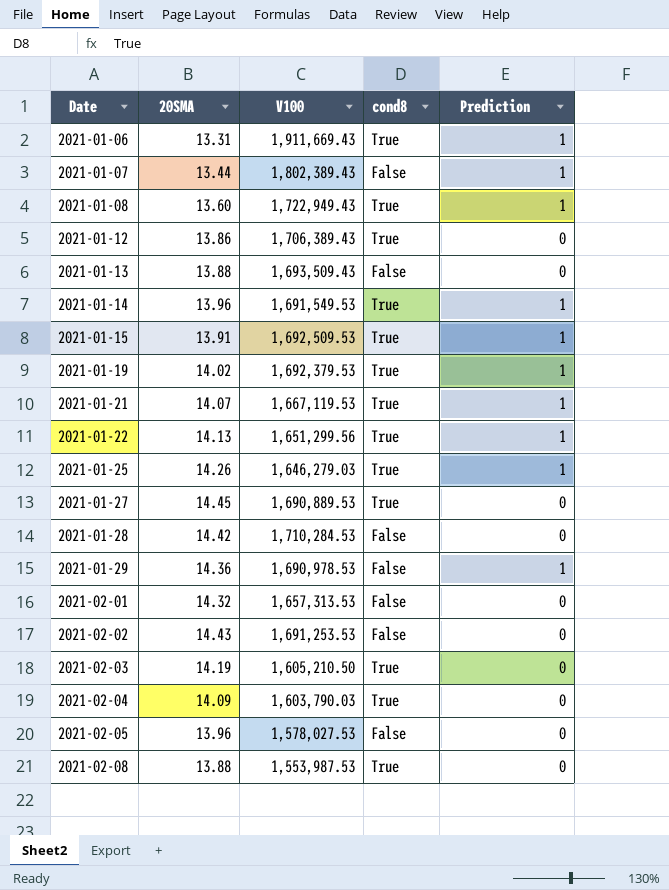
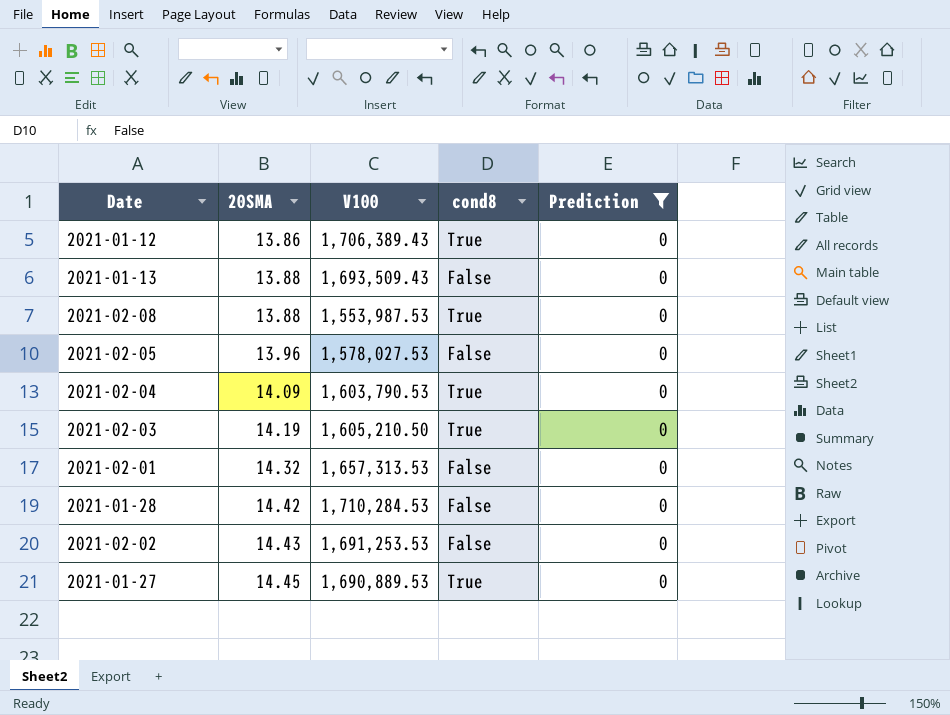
filter: none -> Prediction = 0
row order: Date ascending -> 20SMA ascending
2021-02-04 | V100: 1,603,790.03 -> 1,603,790.53

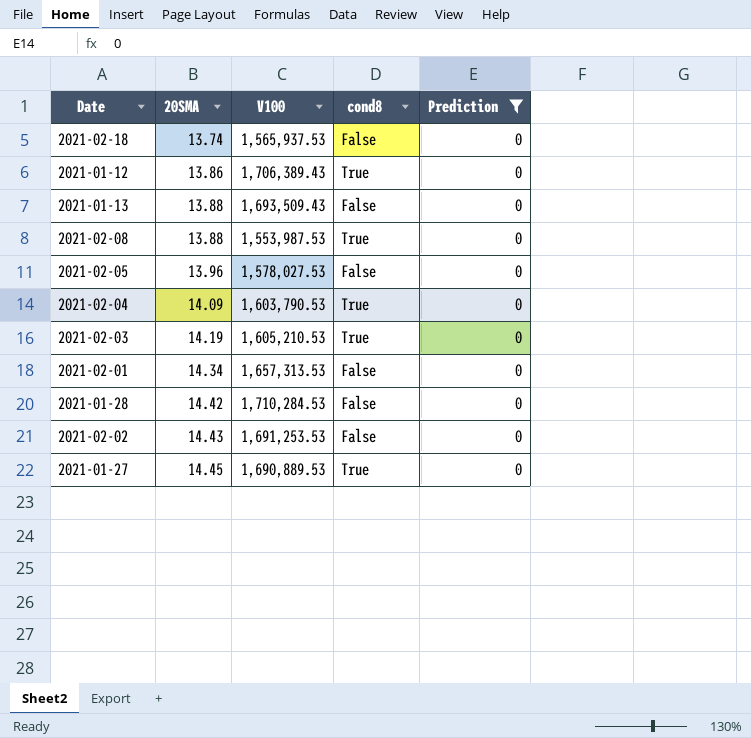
row 2021-02-18: none -> 13.74 | 1,565,937.53 | False | 0
2021-02-03 | V100: 1,605,210.50 -> 1,605,210.53
2021-02-01 | 20SMA: 14.32 -> 14.34

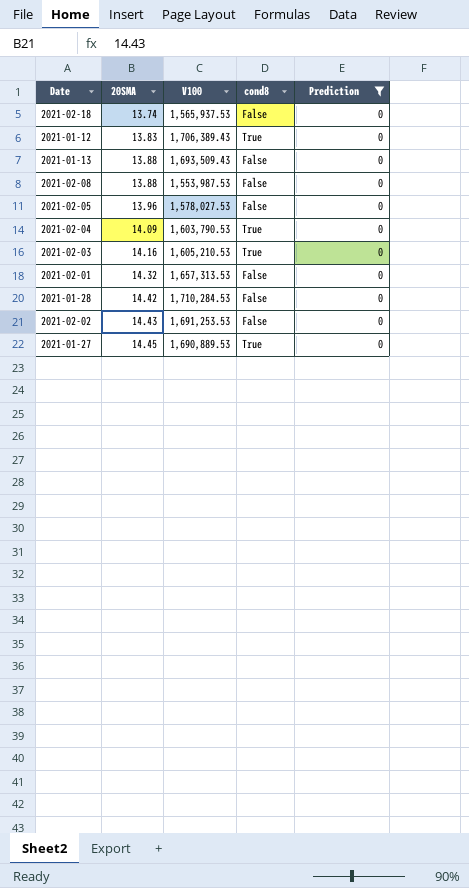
2021-01-12 | 20SMA: 13.86 -> 13.83
2021-02-08 | cond8: True -> False
2021-02-03 | 20SMA: 14.19 -> 14.16
2021-02-01 | 20SMA: 14.34 -> 14.32

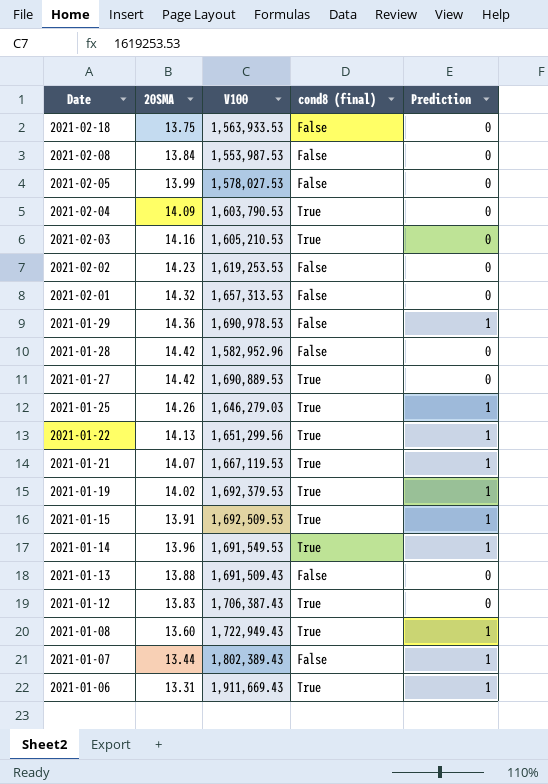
filter: Prediction = 0 -> none
row order: 20SMA ascending -> Date descending
column name: cond8 -> cond8 (final)
2021-02-18 | 20SMA: 13.74 -> 13.75
2021-02-18 | V100: 1,565,937.53 -> 1,563,933.53
2021-02-08 | 20SMA: 13.88 -> 13.84
2021-02-05 | 20SMA: 13.96 -> 13.99
2021-02-02 | 20SMA: 14.43 -> 14.23
2021-02-02 | V100: 1,691,253.53 -> 1,619,253.53
2021-01-28 | V100: 1,710,284.53 -> 1,582,952.96
2021-01-27 | 20SMA: 14.45 -> 14.42
2021-01-13 | V100: 1,693,509.43 -> 1,691,509.43
2021-01-12 | V100: 1,706,389.43 -> 1,706,387.43

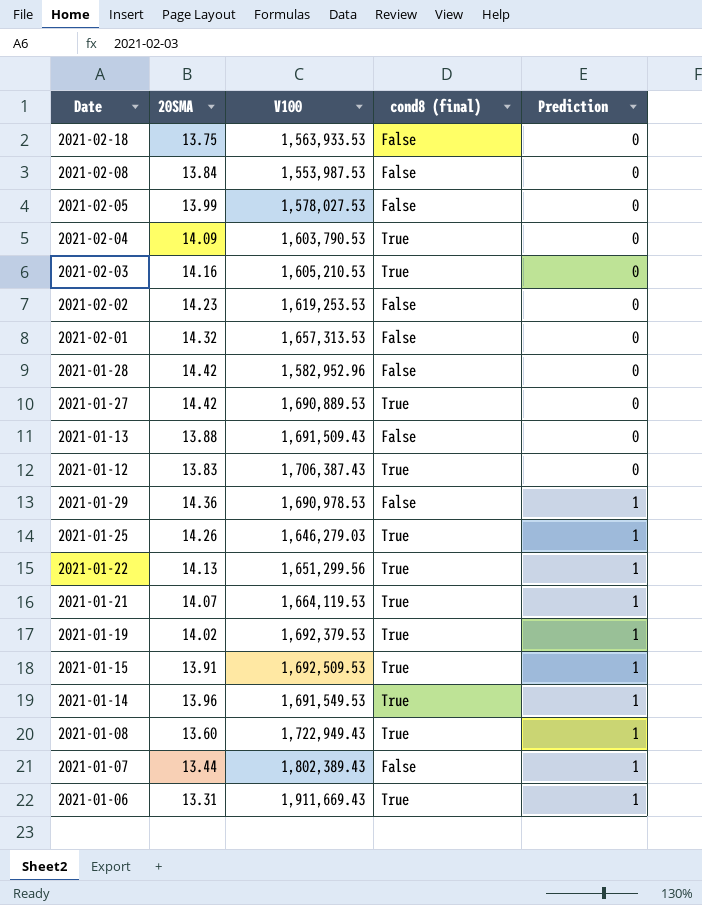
row order: Date descending -> Prediction ascending
2021-01-21 | V100: 1,667,119.53 -> 1,664,119.53

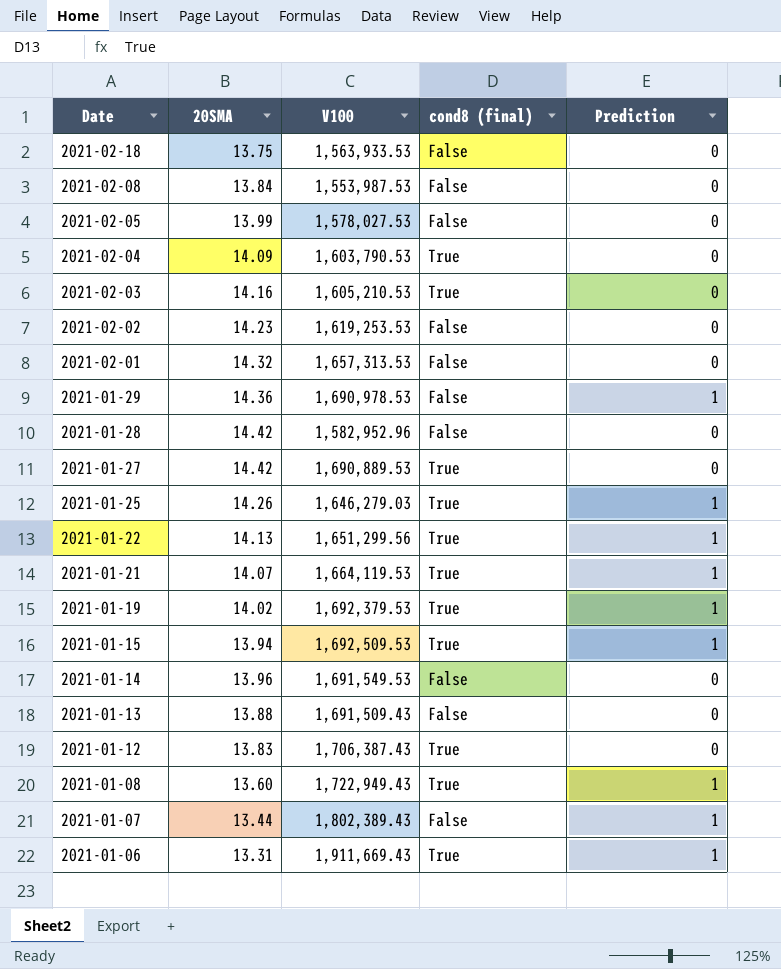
row order: Prediction ascending -> Date descending
2021-01-15 | 20SMA: 13.91 -> 13.94
2021-01-14 | cond8 (final): True -> False
2021-01-14 | Prediction: 1 -> 0

